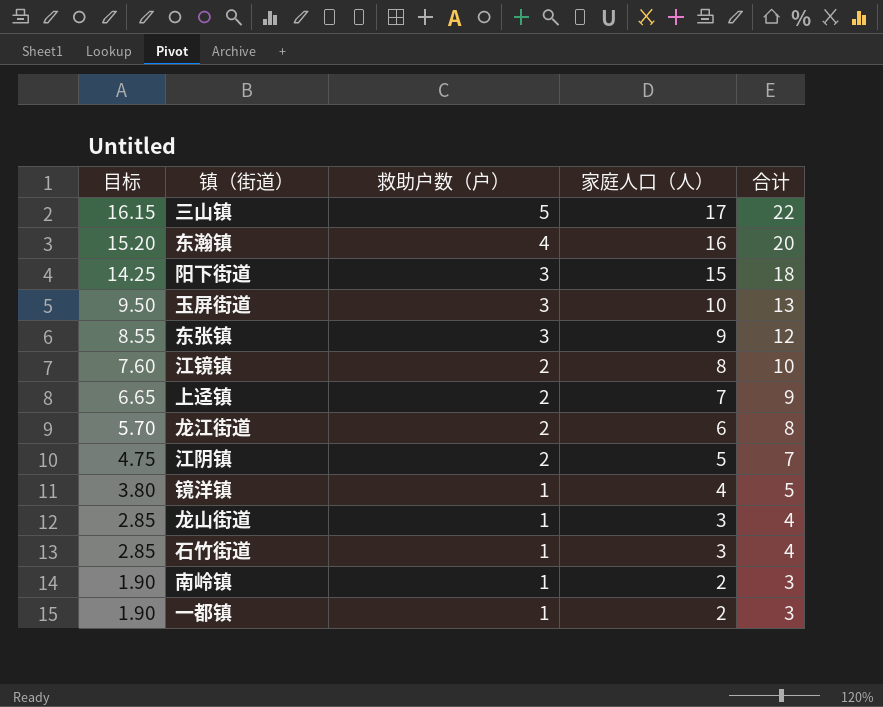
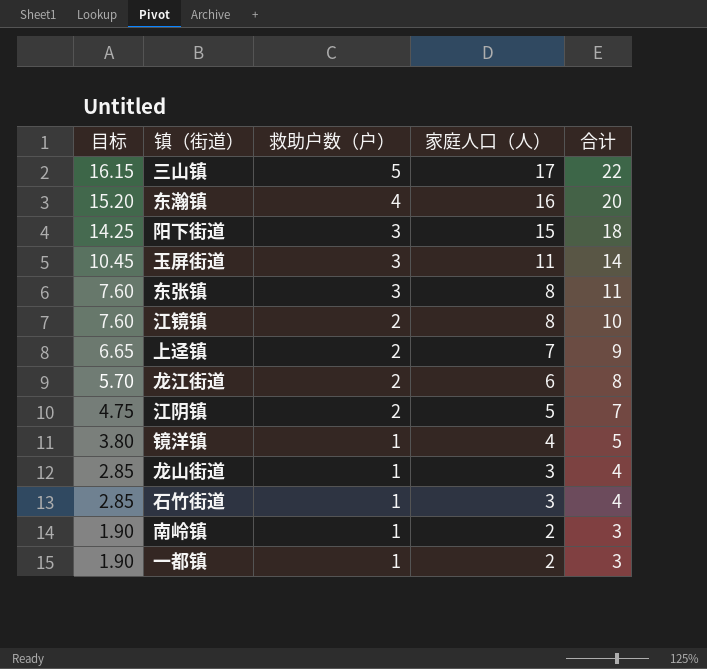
玉屏街道 | 目标: 9.50 -> 10.45
玉屏街道 | 家庭人口（人）: 10 -> 11
玉屏街道 | 合计: 13 -> 14
东张镇 | 目标: 8.55 -> 7.60
东张镇 | 家庭人口（人）: 9 -> 8
东张镇 | 合计: 12 -> 11

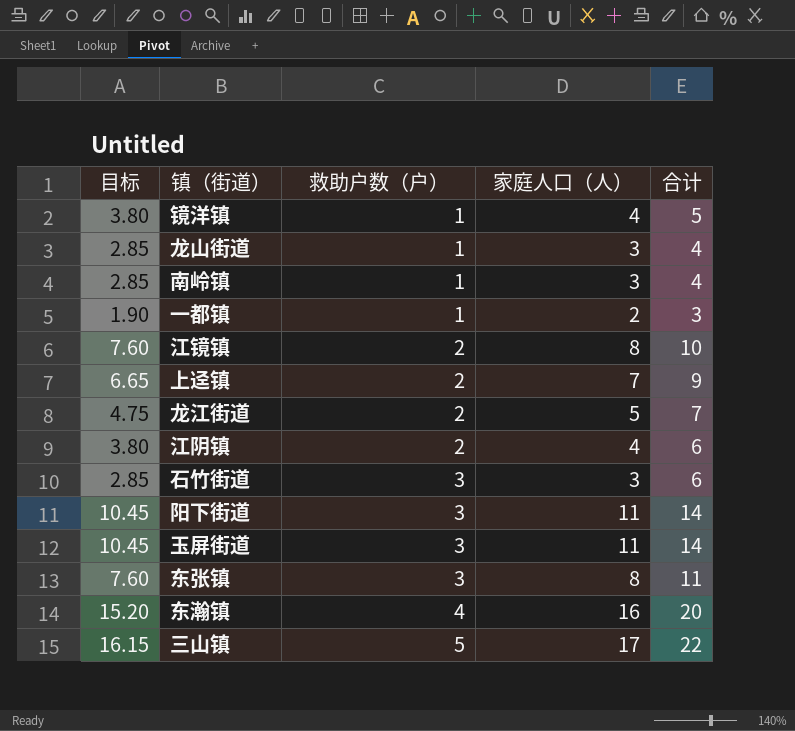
row order: 目标 descending -> 救助户数（户） ascending
南岭镇 | 目标: 1.90 -> 2.85
南岭镇 | 家庭人口（人）: 2 -> 3
南岭镇 | 合计: 3 -> 4
龙江街道 | 目标: 5.70 -> 4.75
龙江街道 | 家庭人口（人）: 6 -> 5
龙江街道 | 合计: 8 -> 7
江阴镇 | 目标: 4.75 -> 3.80
江阴镇 | 家庭人口（人）: 5 -> 4
江阴镇 | 合计: 7 -> 6
石竹街道 | 救助户数（户）: 1 -> 3
石竹街道 | 合计: 4 -> 6
阳下街道 | 目标: 14.25 -> 10.45
阳下街道 | 家庭人口（人）: 15 -> 11
阳下街道 | 合计: 18 -> 14

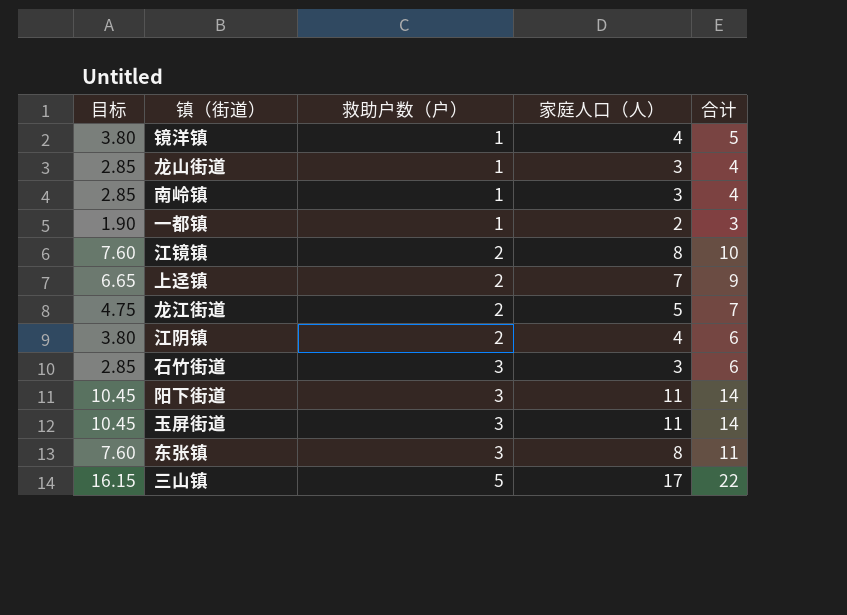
row 东瀚镇: 15.20 | 4 | 16 | 20 -> none

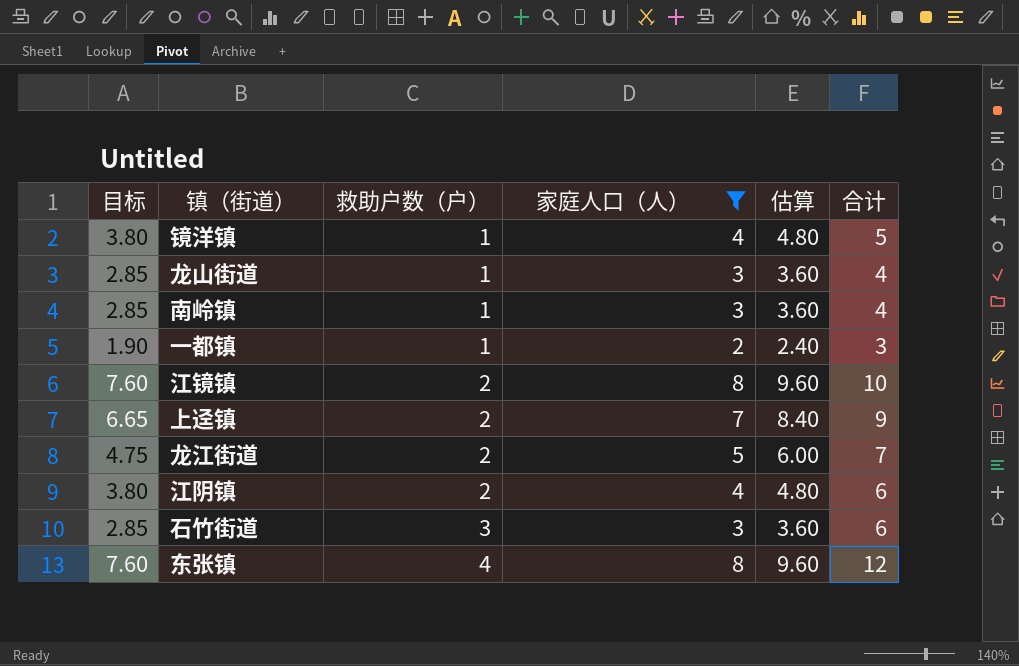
filter: none -> 家庭人口（人） <= 8
column 估算 | formula: none -> [家庭人口（人）] * 1.2
东张镇 | 救助户数（户）: 3 -> 4
东张镇 | 合计: 11 -> 12

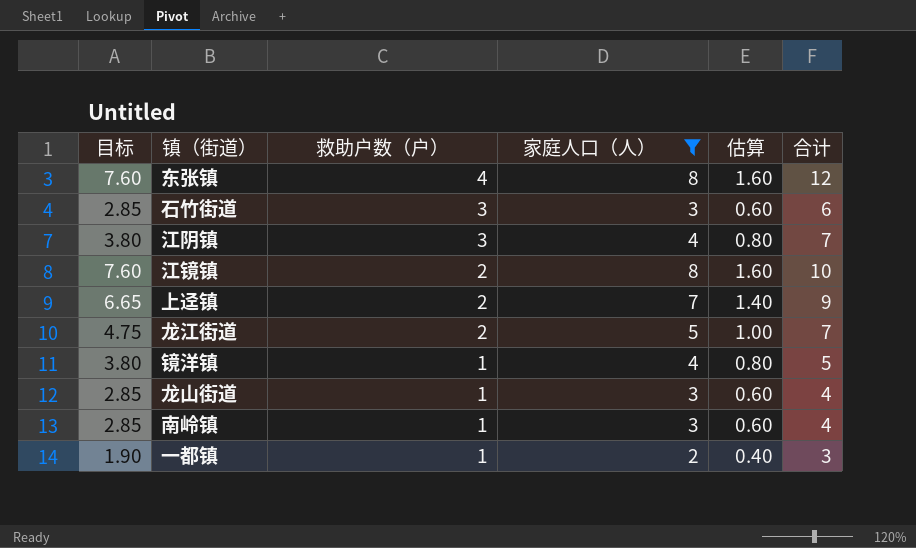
row order: 救助户数（户） ascending -> 救助户数（户） descending
column 估算 | formula: [家庭人口（人）] * 1.2 -> [家庭人口（人）] * 0.2
江阴镇 | 救助户数（户）: 2 -> 3
江阴镇 | 合计: 6 -> 7

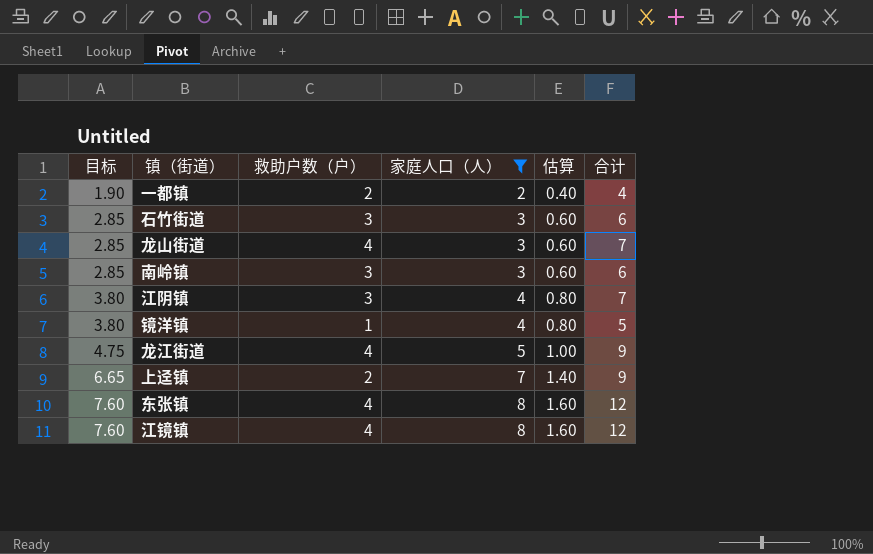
row order: 救助户数（户） descending -> 目标 ascending
一都镇 | 救助户数（户）: 1 -> 2
一都镇 | 合计: 3 -> 4
龙山街道 | 救助户数（户）: 1 -> 4
龙山街道 | 合计: 4 -> 7
南岭镇 | 救助户数（户）: 1 -> 3
南岭镇 | 合计: 4 -> 6
龙江街道 | 救助户数（户）: 2 -> 4
龙江街道 | 合计: 7 -> 9
江镜镇 | 救助户数（户）: 2 -> 4
江镜镇 | 合计: 10 -> 12

